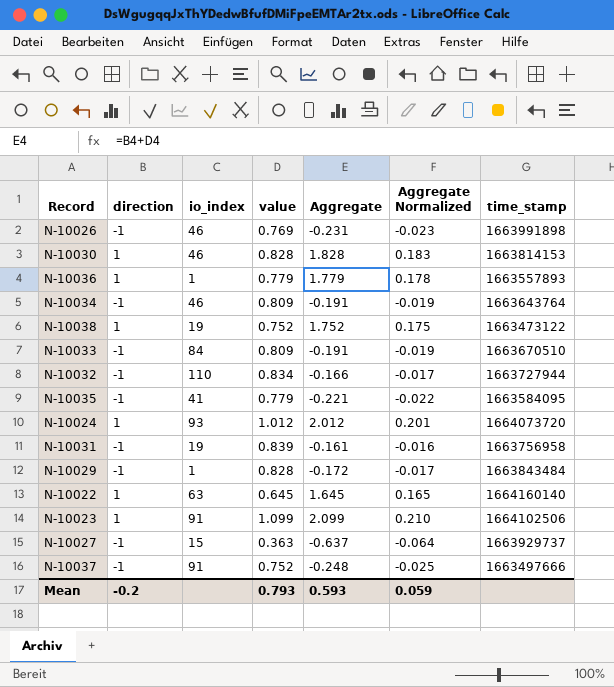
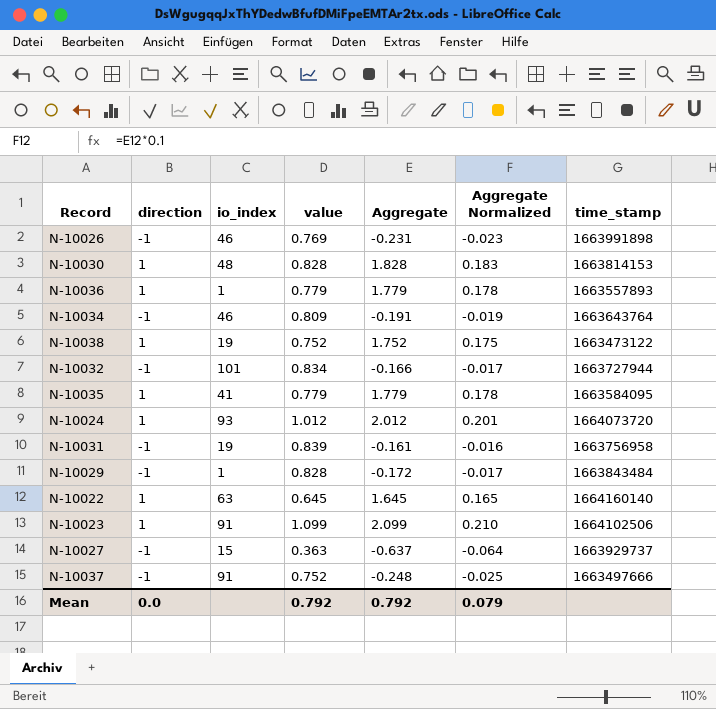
row N-10033: -1 | 84 | 0.809 | -0.191 | -0.019 | 1663670510 -> none
N-10030 | io_index: 46 -> 48
N-10032 | io_index: 110 -> 101
N-10035 | direction: -1 -> 1
N-10035 | Aggregate: -0.221 -> 1.779
N-10035 | Aggregate Normalized: -0.022 -> 0.178
Mean | direction: -0.2 -> 0.0
Mean | value: 0.793 -> 0.792
Mean | Aggregate: 0.593 -> 0.792
Mean | Aggregate Normalized: 0.059 -> 0.079

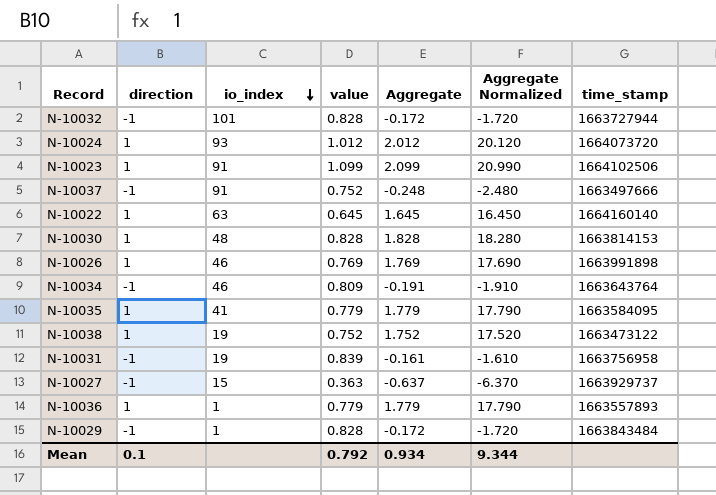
row order: none -> io_index descending
column Aggregate Normalized | formula: [Aggregate] * 0.1 -> [Aggregate] * 10
N-10032 | value: 0.834 -> 0.828
N-10032 | Aggregate: -0.166 -> -0.172
N-10026 | direction: -1 -> 1
N-10026 | Aggregate: -0.231 -> 1.769
Mean | direction: 0.0 -> 0.1
Mean | Aggregate: 0.792 -> 0.934
Mean | Aggregate Normalized: 0.079 -> 9.344

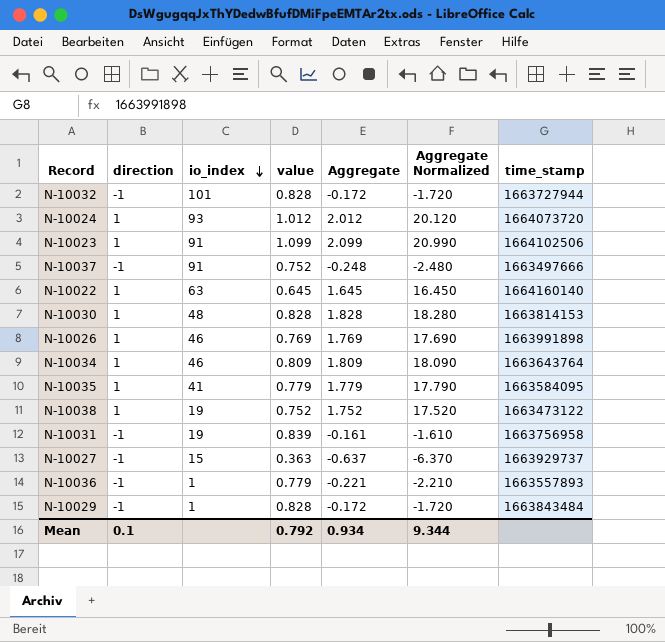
N-10034 | direction: -1 -> 1
N-10034 | Aggregate: -0.191 -> 1.809
N-10034 | Aggregate Normalized: -1.910 -> 18.090
N-10036 | direction: 1 -> -1
N-10036 | Aggregate: 1.779 -> -0.221
N-10036 | Aggregate Normalized: 17.790 -> -2.210

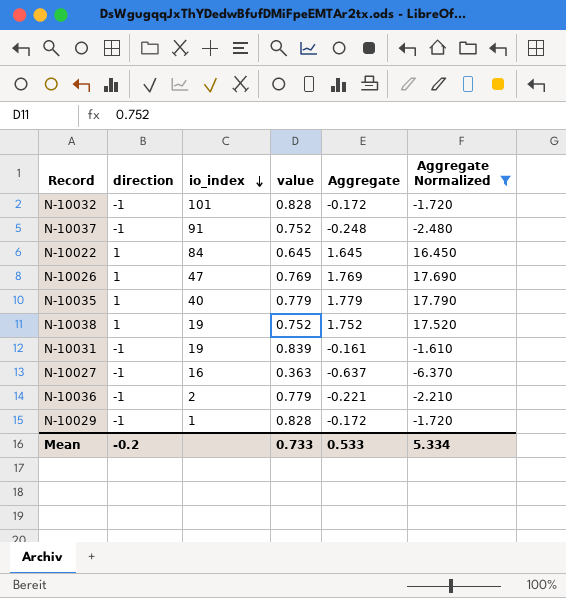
filter: none -> Aggregate Normalized <= 17.790
column time_stamp | position: 7 -> none
N-10022 | io_index: 63 -> 84
N-10026 | io_index: 46 -> 47
N-10035 | io_index: 41 -> 40
N-10027 | io_index: 15 -> 16
N-10036 | io_index: 1 -> 2
Mean | direction: 0.1 -> -0.2
Mean | value: 0.792 -> 0.733
Mean | Aggregate: 0.934 -> 0.533
Mean | Aggregate Normalized: 9.344 -> 5.334

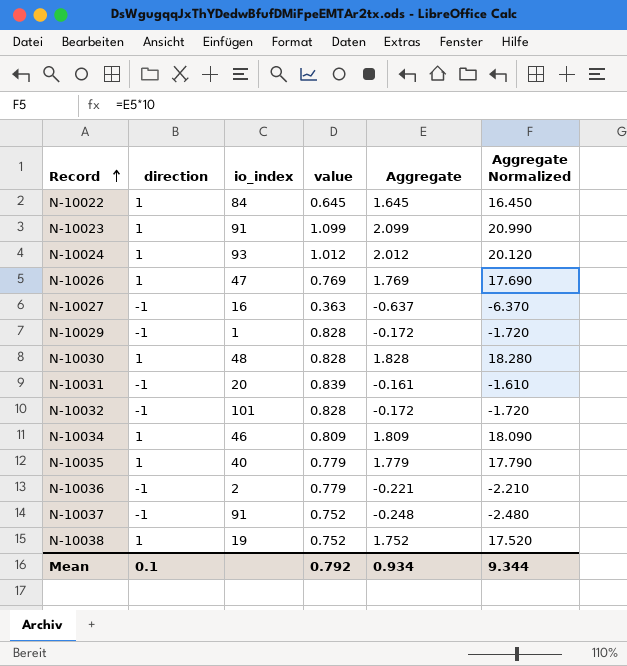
filter: Aggregate Normalized <= 17.790 -> none
row order: io_index descending -> Record ascending
N-10031 | io_index: 19 -> 20
Mean | direction: -0.2 -> 0.1
Mean | value: 0.733 -> 0.792
Mean | Aggregate: 0.533 -> 0.934
Mean | Aggregate Normalized: 5.334 -> 9.344

